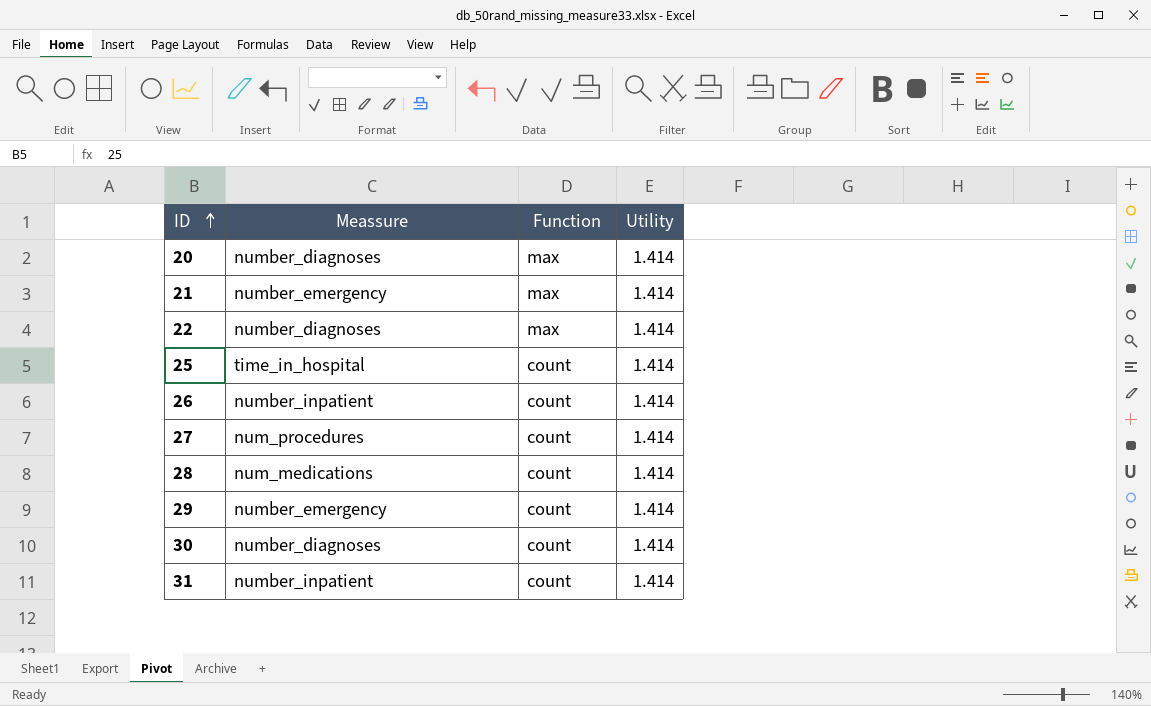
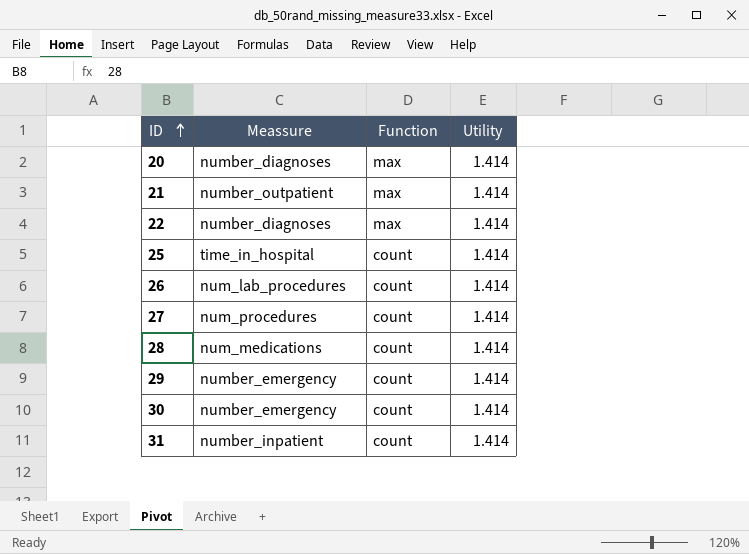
21 | Meassure: number_emergency -> number_outpatient
26 | Meassure: number_inpatient -> num_lab_procedures
30 | Meassure: number_diagnoses -> number_emergency

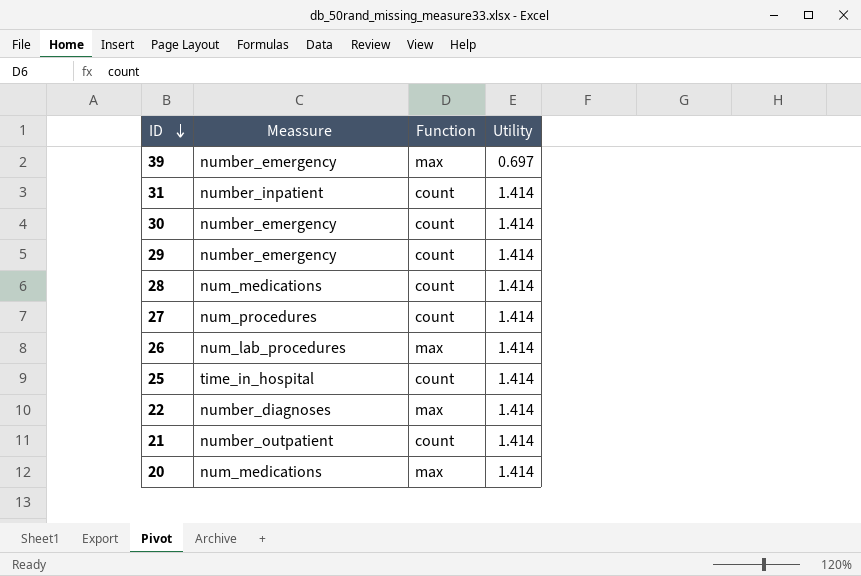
row order: ID ascending -> ID descending
row 39: none -> number_emergency | max | 0.697
26 | Function: count -> max
21 | Function: max -> count
20 | Meassure: number_diagnoses -> num_medications

